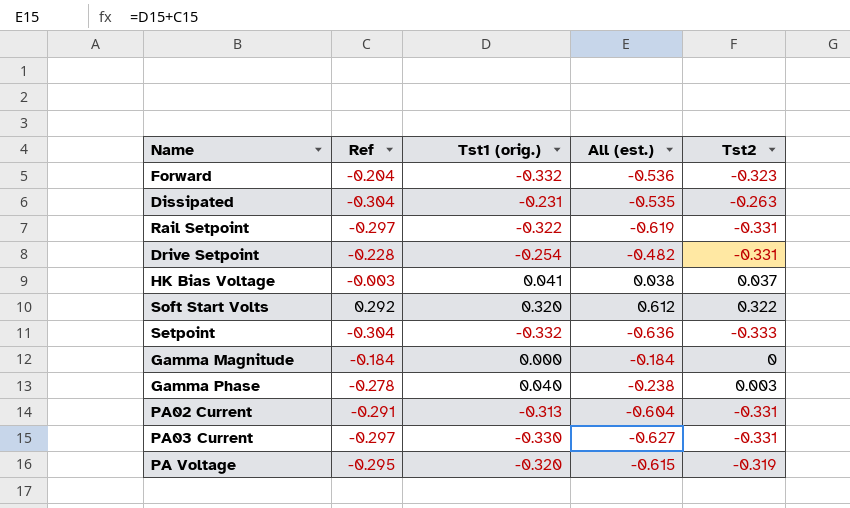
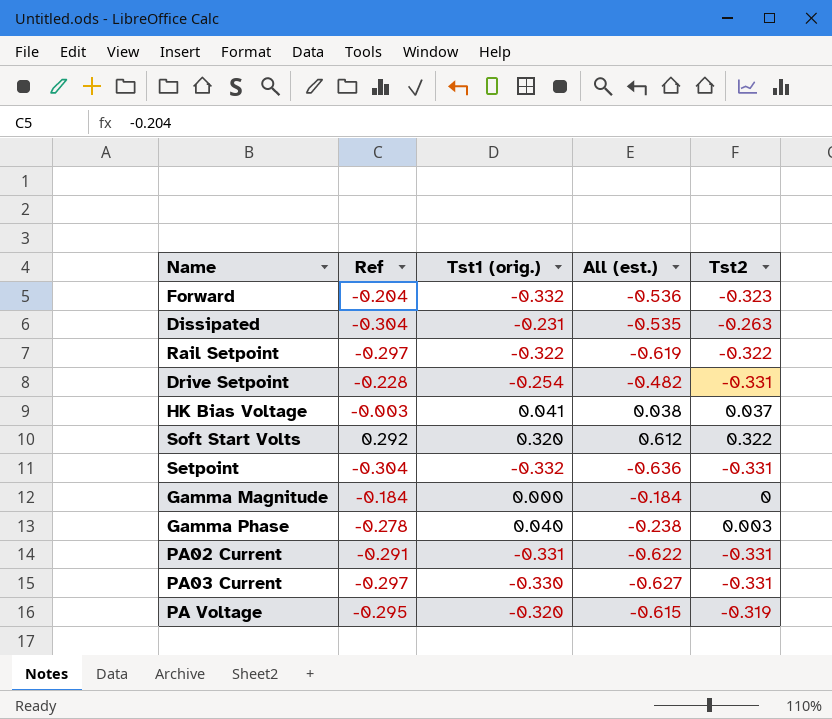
Rail Setpoint | Tst2: -0.331 -> -0.322
Setpoint | Tst2: -0.333 -> -0.331
PA02 Current | Tst1 (orig.): -0.313 -> -0.331
PA02 Current | All (est.): -0.604 -> -0.622

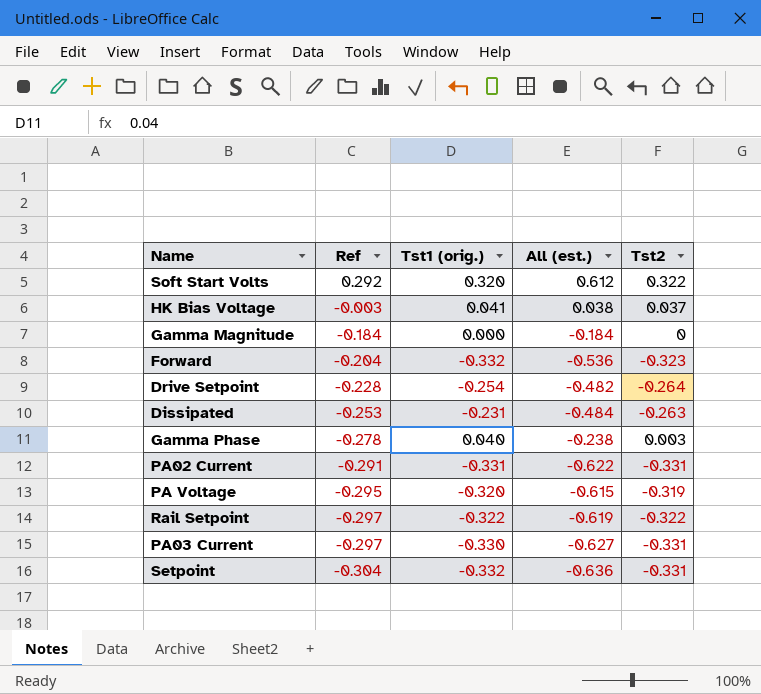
row order: none -> Ref descending
Drive Setpoint | Tst2: -0.331 -> -0.264
Dissipated | Ref: -0.304 -> -0.253
Dissipated | All (est.): -0.535 -> -0.484

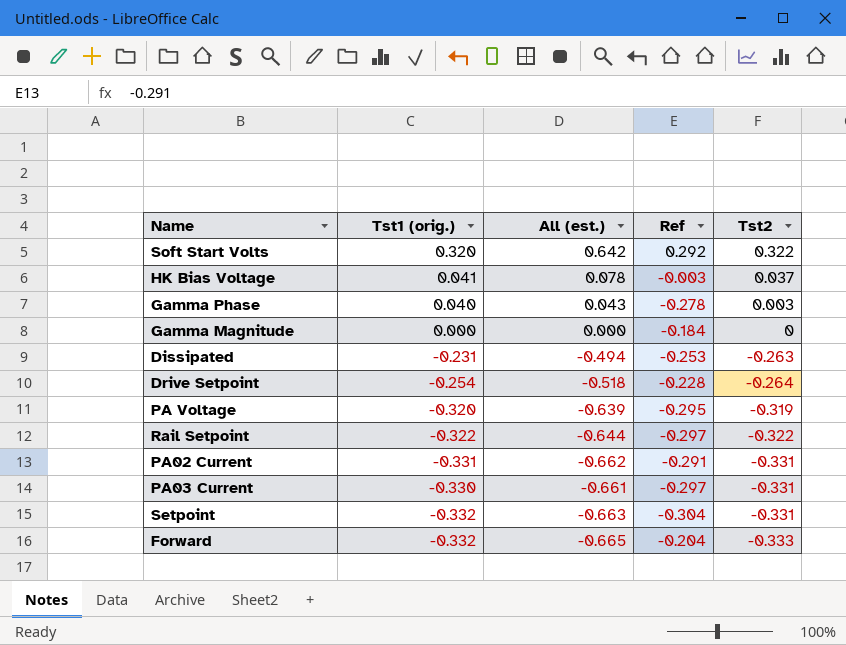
row order: Ref descending -> Tst2 descending
column All (est.) | formula: [Ref] + [Tst1 (orig.)] -> [Tst1 (orig.)] + [Tst2]
column Ref | position: 2 -> 4
Forward | Tst2: -0.323 -> -0.333

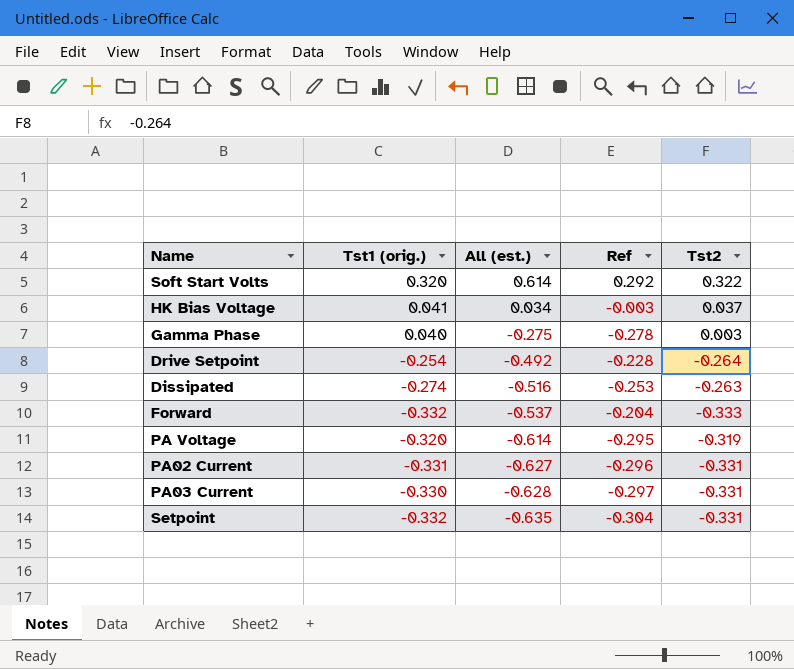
row order: Tst2 descending -> All (est.) descending
column All (est.) | formula: [Tst1 (orig.)] + [Tst2] -> [Ref] + [Tst2]
row Gamma Magnitude: 0.000 | 0.000 | -0.184 | 0 -> none
row Rail Setpoint: -0.322 | -0.644 | -0.297 | -0.322 -> none
Dissipated | Tst1 (orig.): -0.231 -> -0.274
PA02 Current | Ref: -0.291 -> -0.296

